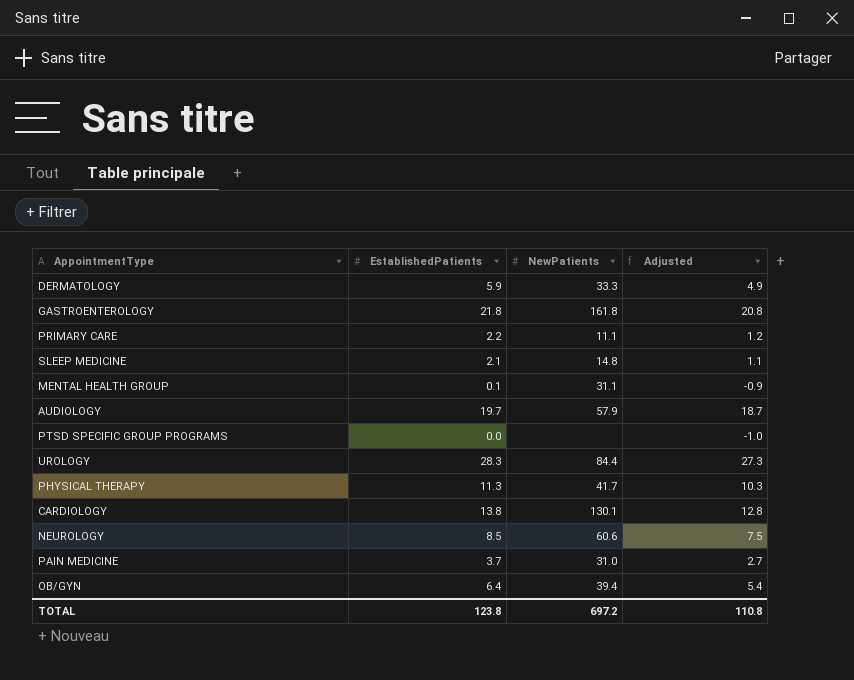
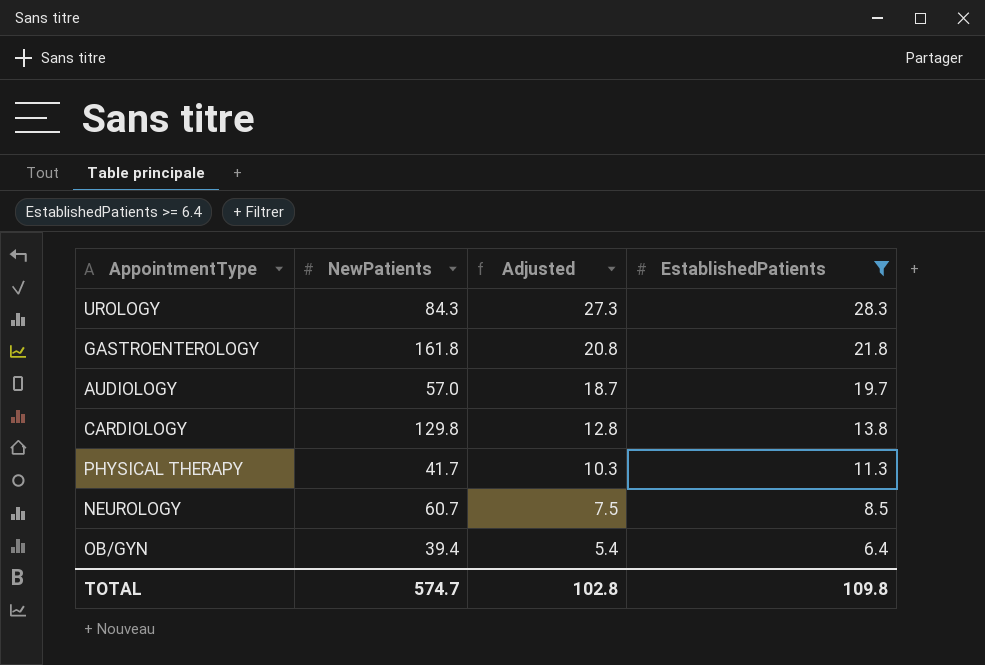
filter: none -> EstablishedPatients >= 6.4
row order: none -> Adjusted descending
column EstablishedPatients | position: 2 -> 4
UROLOGY | NewPatients: 84.4 -> 84.3
AUDIOLOGY | NewPatients: 57.9 -> 57.0
CARDIOLOGY | NewPatients: 130.1 -> 129.8
NEUROLOGY | NewPatients: 60.6 -> 60.7
TOTAL | NewPatients: 697.2 -> 574.7
TOTAL | Adjusted: 110.8 -> 102.8
TOTAL | EstablishedPatients: 123.8 -> 109.8

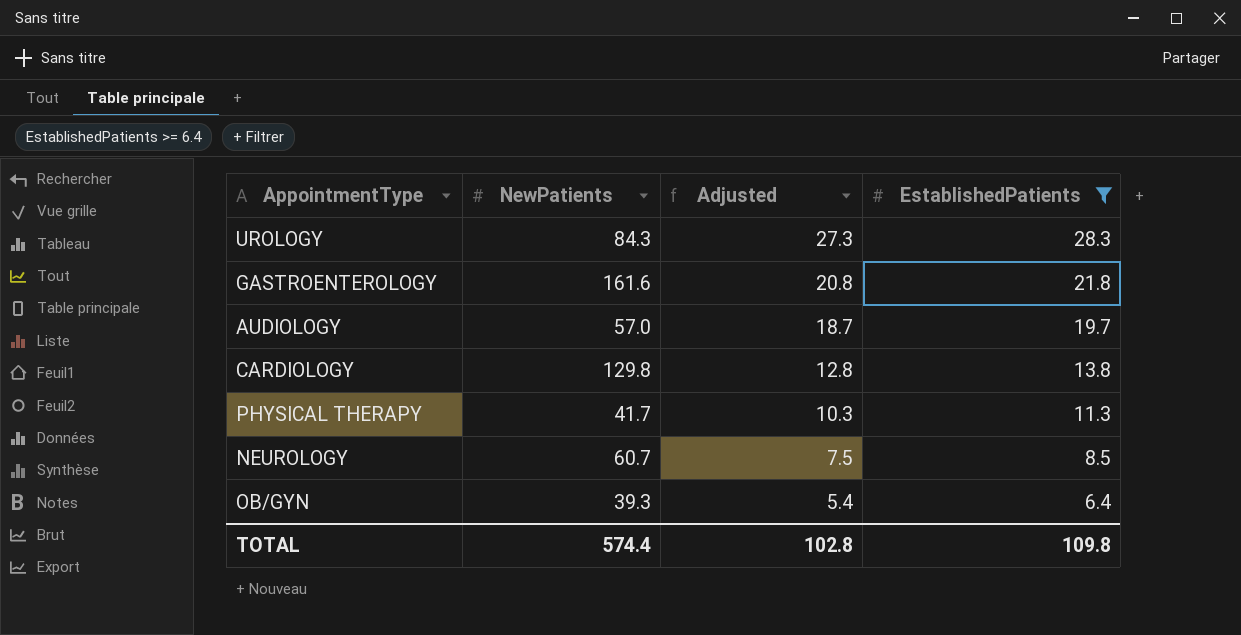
GASTROENTEROLOGY | NewPatients: 161.8 -> 161.6
OB/GYN | NewPatients: 39.4 -> 39.3
TOTAL | NewPatients: 574.7 -> 574.4

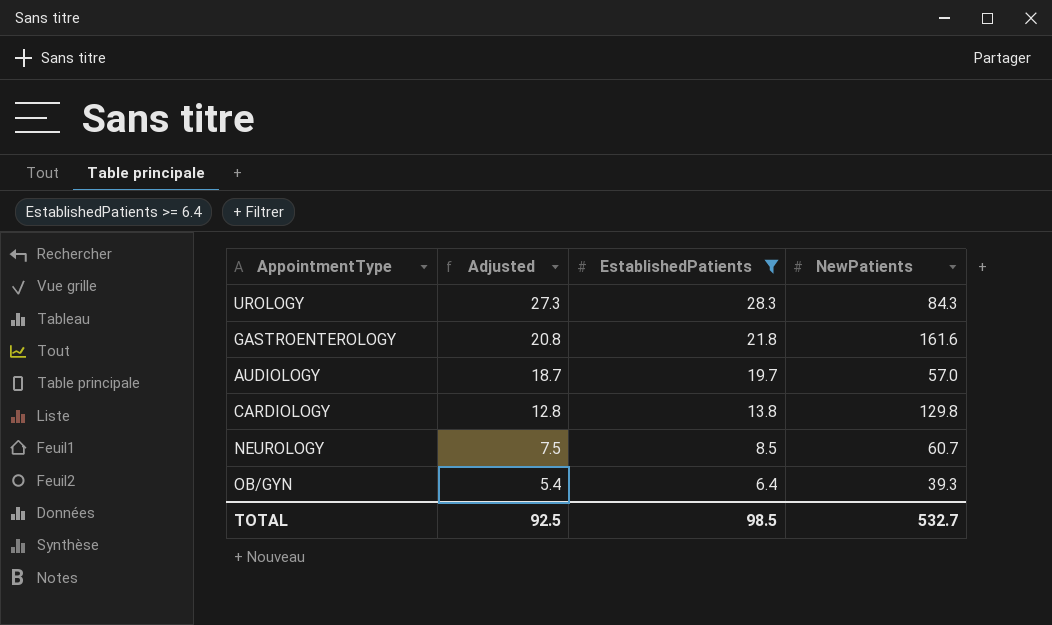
column NewPatients | position: 2 -> 4
row PHYSICAL THERAPY: 41.7 | 10.3 | 11.3 -> none
TOTAL | Adjusted: 102.8 -> 92.5
TOTAL | EstablishedPatients: 109.8 -> 98.5
TOTAL | NewPatients: 574.4 -> 532.7

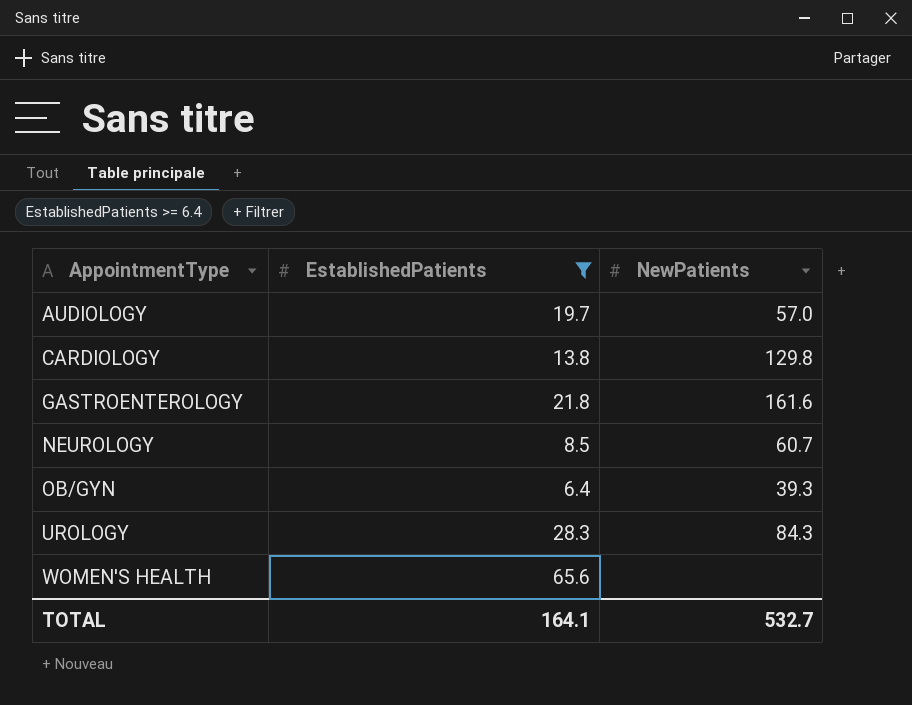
row order: Adjusted descending -> AppointmentType ascending
column Adjusted | formula: [EstablishedPatients] - 1 -> none
row WOMEN'S HEALTH: none -> 65.6 | none
TOTAL | EstablishedPatients: 98.5 -> 164.1

